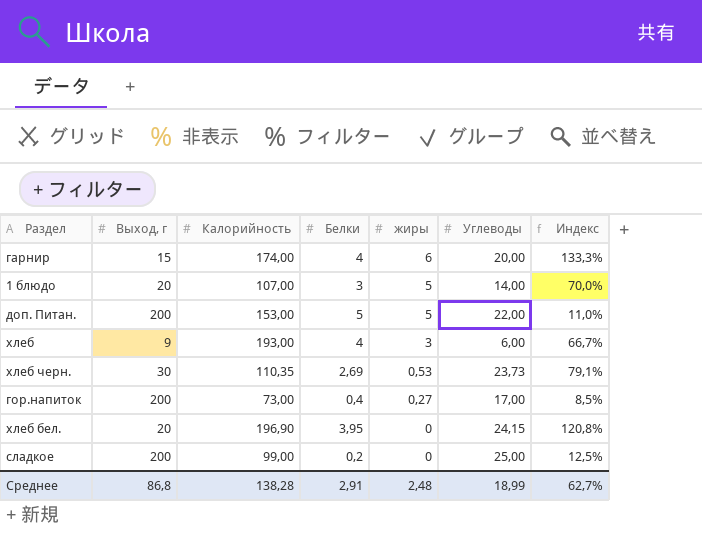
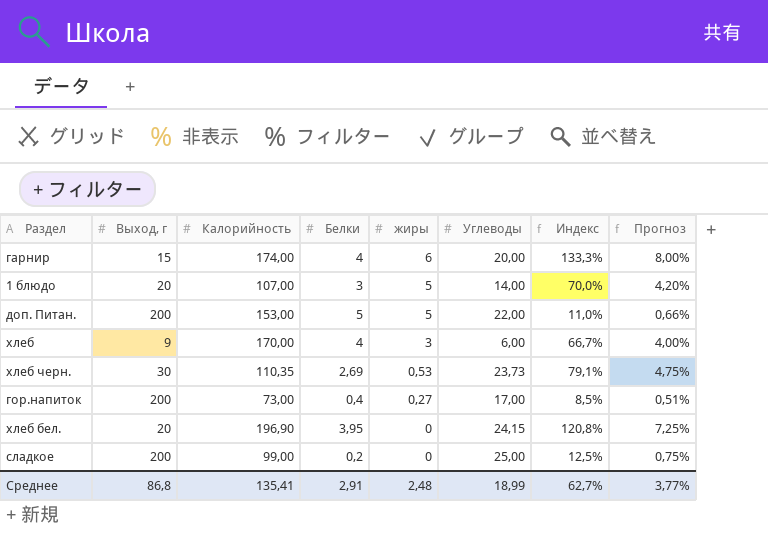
column Прогноз | formula: none -> [Индекс] * 0,06
хлеб | Калорийность: 193,00 -> 170,00
Среднее | Калорийность: 138,28 -> 135,41

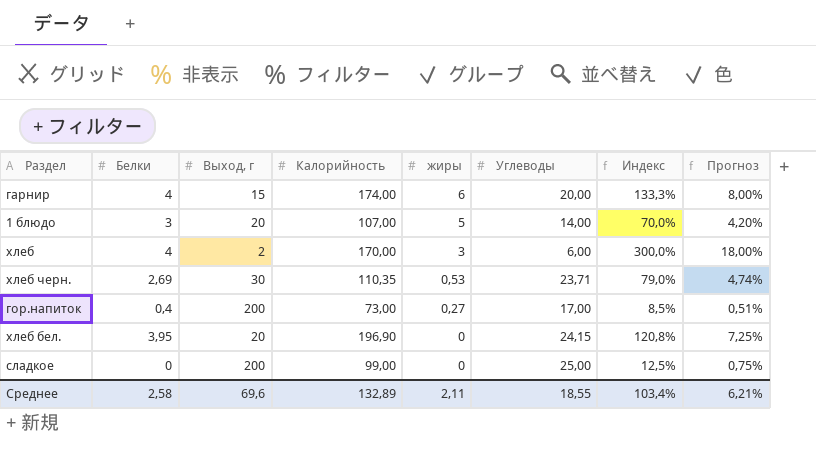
column Белки | position: 4 -> 2
row доп. Питан.: 200 | 153,00 | 5 | 5 | 22,00 | 11,0% | 0,66% -> none
хлеб | Выход, г: 9 -> 2
хлеб | Индекс: 66,7% -> 300,0%
хлеб | Прогноз: 4,00% -> 18,00%
хлеб черн. | Углеводы: 23,73 -> 23,71
хлеб черн. | Индекс: 79,1% -> 79,0%
хлеб черн. | Прогноз: 4,75% -> 4,74%
сладкое | Белки: 0,2 -> 0
Среднее | Белки: 2,91 -> 2,58
Среднее | Выход, г: 86,8 -> 69,6
Среднее | Калорийность: 135,41 -> 132,89
Среднее | жиры: 2,48 -> 2,11
Среднее | Углеводы: 18,99 -> 18,55
Среднее | Индекс: 62,7% -> 103,4%
Среднее | Прогноз: 3,77% -> 6,21%

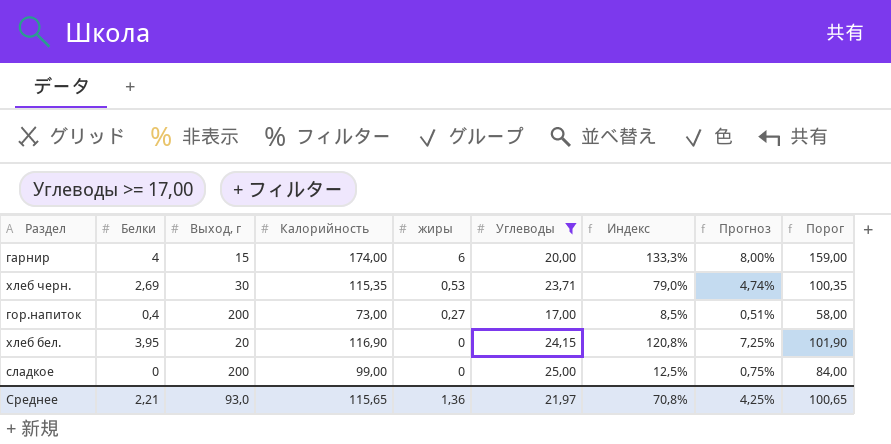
filter: none -> Углеводы >= 17,00
column Порог | formula: none -> [Калорийность] - 15
хлеб черн. | Калорийность: 110,35 -> 115,35
хлеб бел. | Калорийность: 196,90 -> 116,90
Среднее | Белки: 2,58 -> 2,21
Среднее | Выход, г: 69,6 -> 93,0
Среднее | Калорийность: 132,89 -> 115,65
Среднее | жиры: 2,11 -> 1,36
Среднее | Углеводы: 18,55 -> 21,97
Среднее | Индекс: 103,4% -> 70,8%
Среднее | Прогноз: 6,21% -> 4,25%

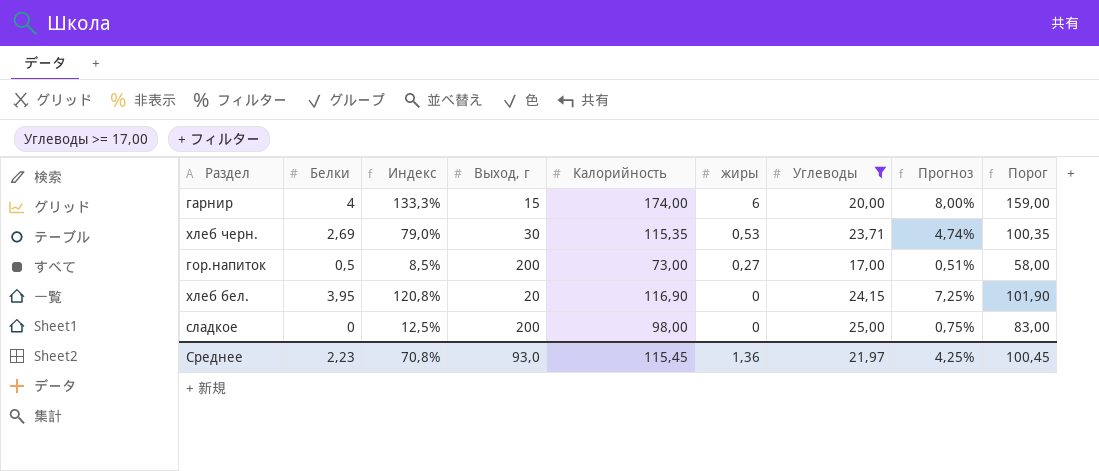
column Индекс | position: 7 -> 3
гор.напиток | Белки: 0,4 -> 0,5
сладкое | Калорийность: 99,00 -> 98,00
сладкое | Порог: 84,00 -> 83,00
Среднее | Белки: 2,21 -> 2,23
Среднее | Калорийность: 115,65 -> 115,45
Среднее | Порог: 100,65 -> 100,45

